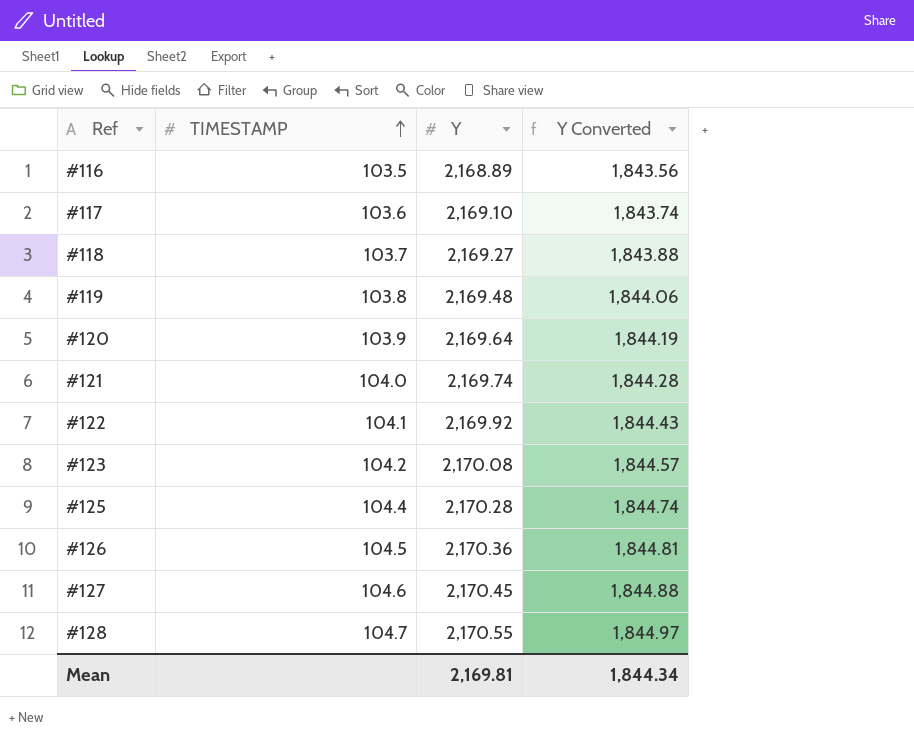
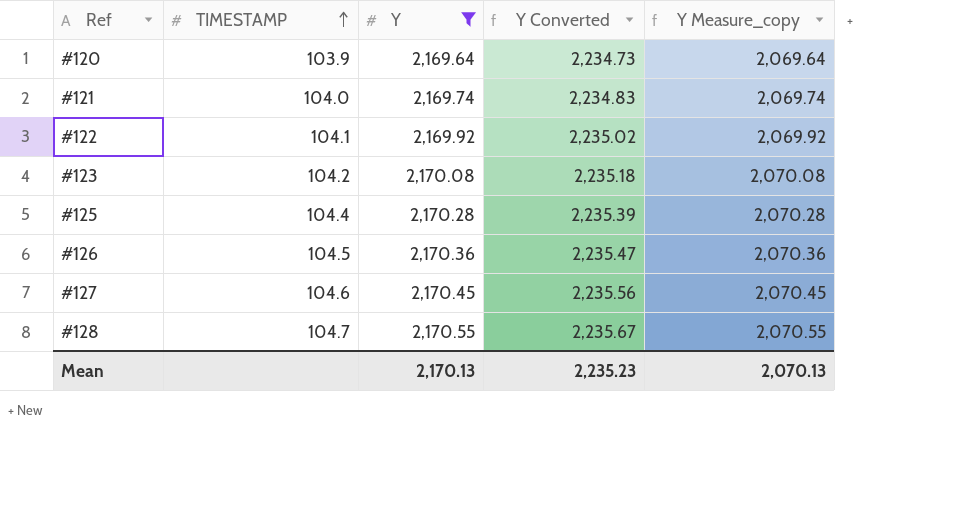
filter: none -> Y >= 2,169.64
column Y Converted | formula: [Y] * 0.85 -> [Y] * 1.03
column Y Measure_copy | formula: none -> [Y] - 100
Mean | Y: 2,169.81 -> 2,170.13
Mean | Y Converted: 1,844.34 -> 2,235.23

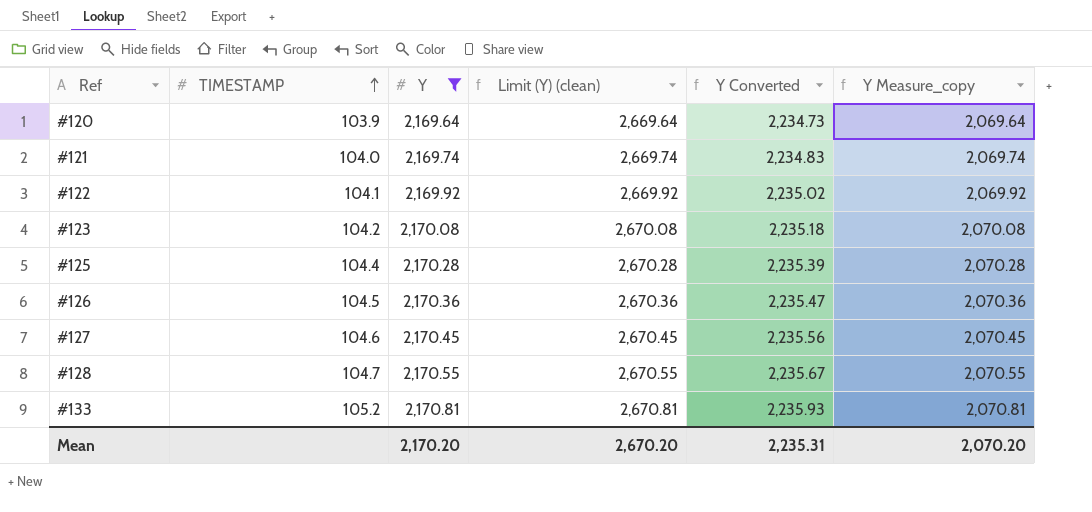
column Limit (Y) (clean) | formula: none -> [Y] + 500
row #133: none -> 105.2 | 2,170.81 | 2,670.81 | 2,235.93 | 2,070.81
Mean | Y: 2,170.13 -> 2,170.20
Mean | Y Converted: 2,235.23 -> 2,235.31
Mean | Y Measure_copy: 2,070.13 -> 2,070.20

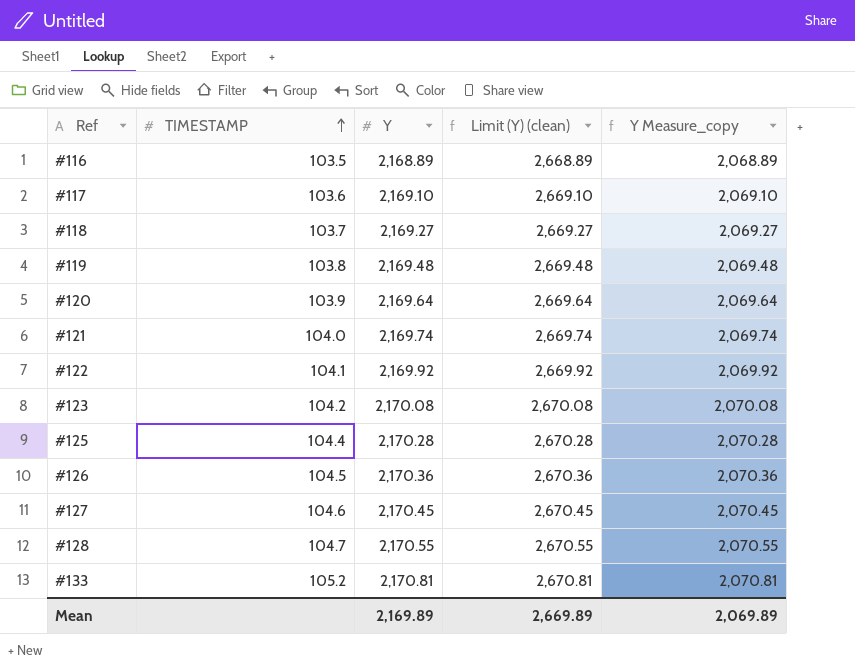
filter: Y >= 2,169.64 -> none
column Y Converted | formula: [Y] * 1.03 -> none
Mean | Y: 2,170.20 -> 2,169.89
Mean | Limit (Y) (clean): 2,670.20 -> 2,669.89
Mean | Y Measure_copy: 2,070.20 -> 2,069.89

